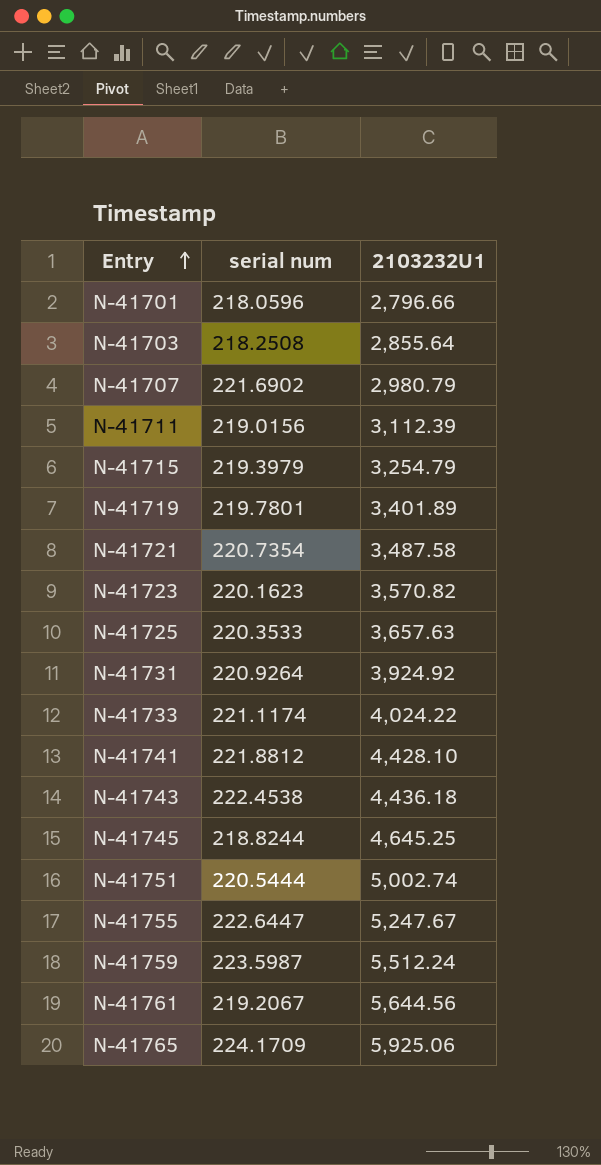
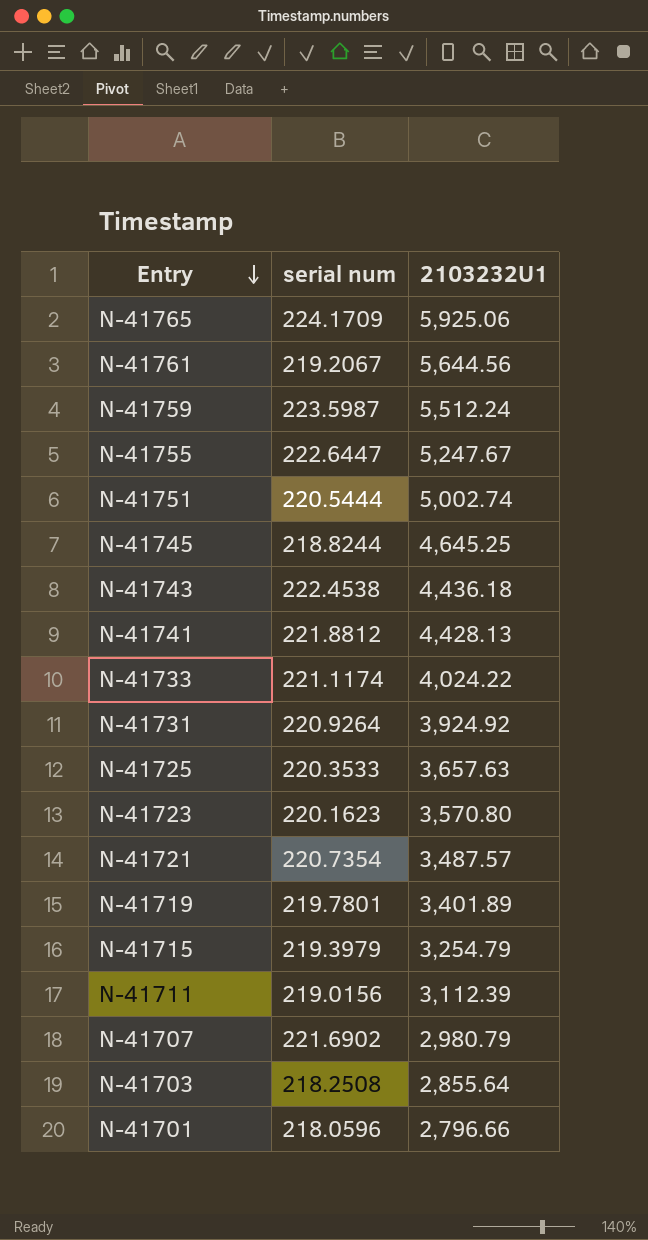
row order: Entry ascending -> Entry descending
N-41741 | 2103232U1: 4,428.10 -> 4,428.13
N-41723 | 2103232U1: 3,570.82 -> 3,570.80
N-41721 | 2103232U1: 3,487.58 -> 3,487.57

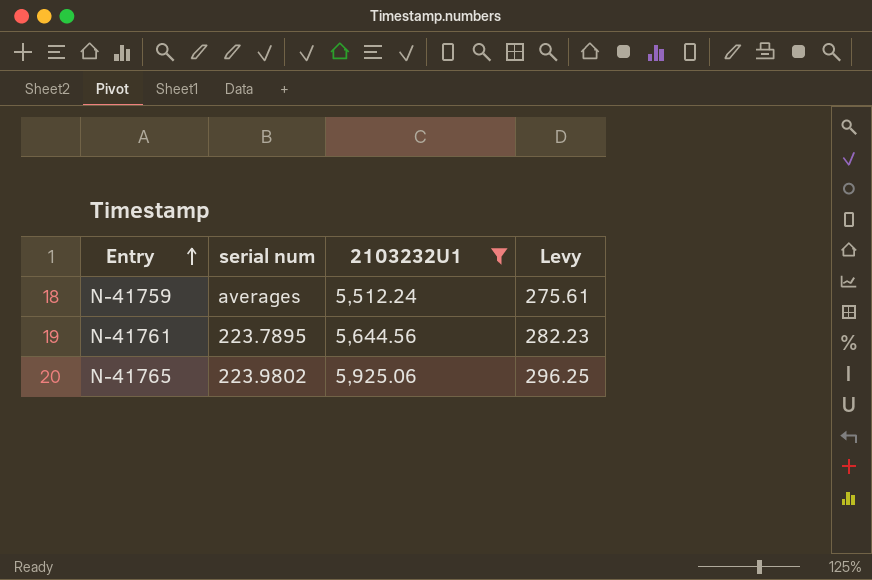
filter: none -> 2103232U1 >= 5,512.24
row order: Entry descending -> Entry ascending
column Levy | formula: none -> [2103232U1] * 0.05
N-41759 | serial num: 223.5987 -> averages
N-41761 | serial num: 219.2067 -> 223.7895
N-41765 | serial num: 224.1709 -> 223.9802

